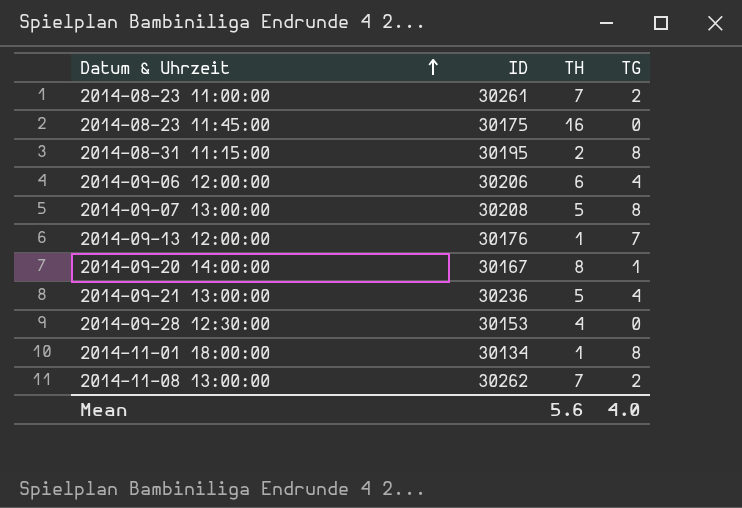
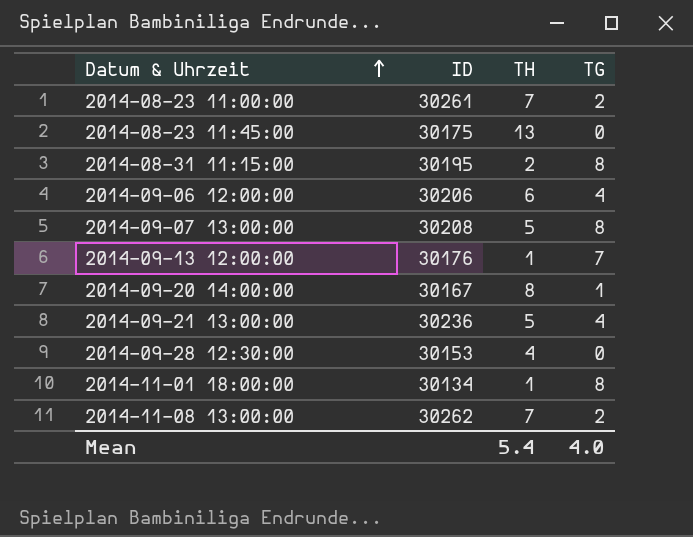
2014-08-23 11:45:00 | TH: 16 -> 13
Mean | TH: 5.6 -> 5.4

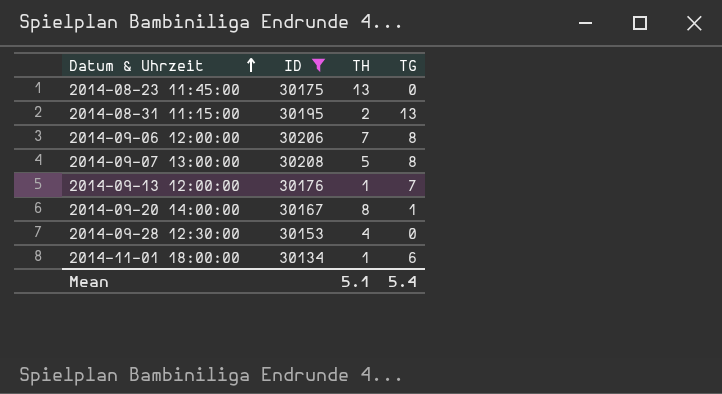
filter: none -> ID <= 30208
2014-08-31 11:15:00 | TG: 8 -> 13
2014-09-06 12:00:00 | TH: 6 -> 7
2014-09-06 12:00:00 | TG: 4 -> 8
2014-11-01 18:00:00 | TG: 8 -> 6
Mean | TH: 5.4 -> 5.1
Mean | TG: 4.0 -> 5.4

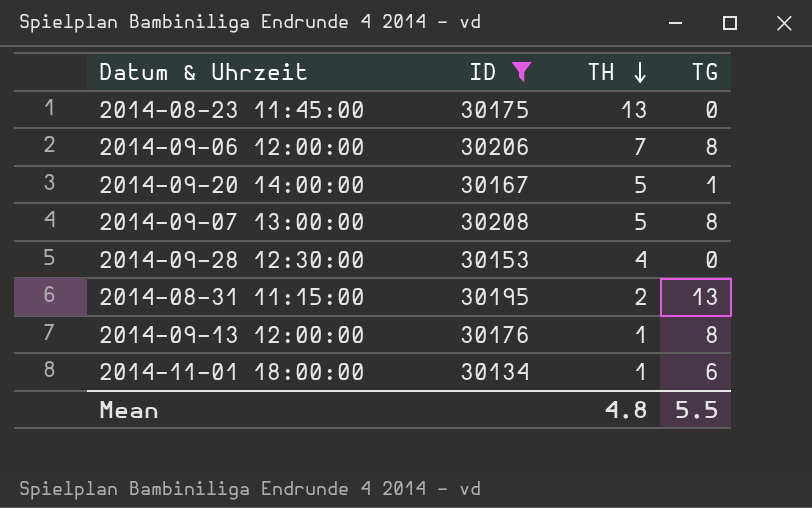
row order: Datum & Uhrzeit ascending -> TH descending
2014-09-20 14:00:00 | TH: 8 -> 5
2014-09-13 12:00:00 | TG: 7 -> 8
Mean | TH: 5.1 -> 4.8
Mean | TG: 5.4 -> 5.5

